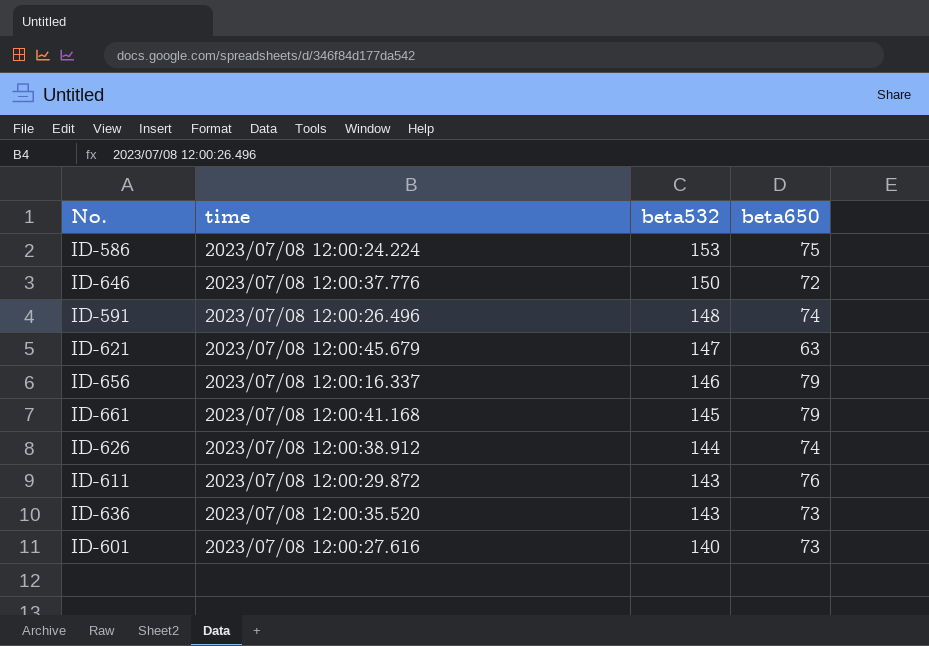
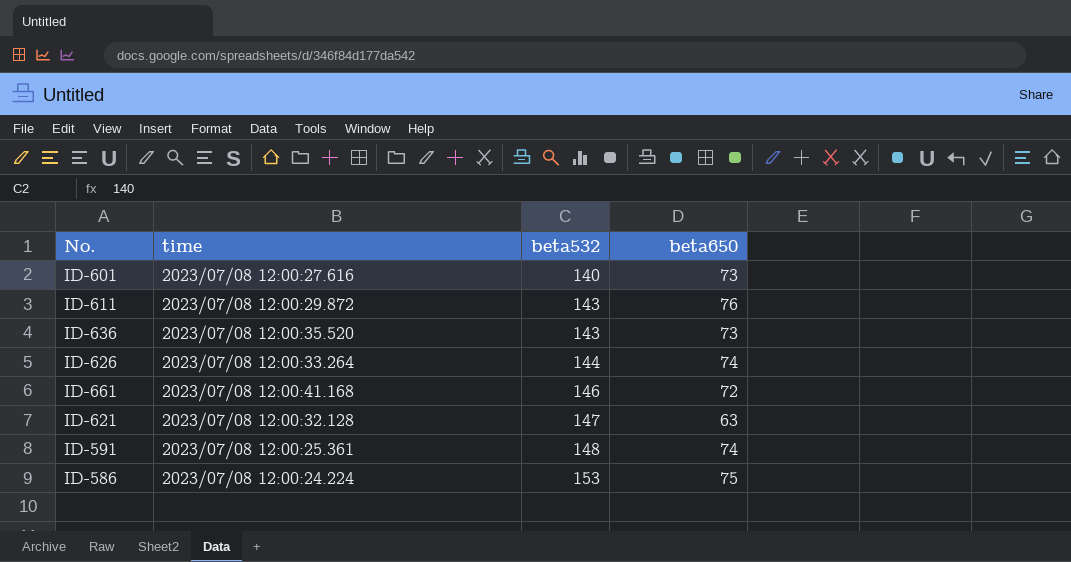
row order: beta532 descending -> beta532 ascending
row ID-646: 2023/07/08 12:00:37.776 | 150 | 72 -> none
row ID-656: 2023/07/08 12:00:16.337 | 146 | 79 -> none
ID-626 | time: 2023/07/08 12:00:38.912 -> 2023/07/08 12:00:33.264
ID-661 | beta532: 145 -> 146
ID-661 | beta650: 79 -> 72
ID-621 | time: 2023/07/08 12:00:45.679 -> 2023/07/08 12:00:32.128
ID-591 | time: 2023/07/08 12:00:26.496 -> 2023/07/08 12:00:25.361

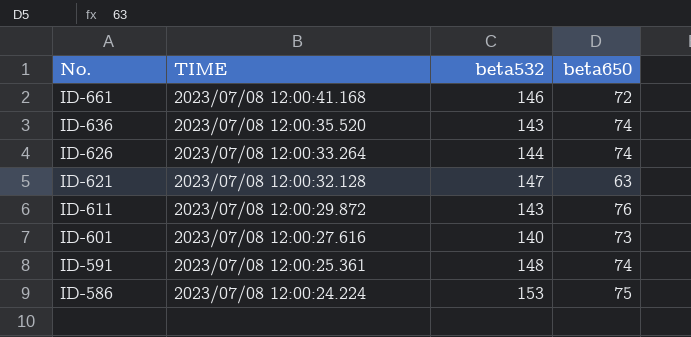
row order: beta532 ascending -> No. descending
column name: time -> TIME
ID-636 | beta650: 73 -> 74

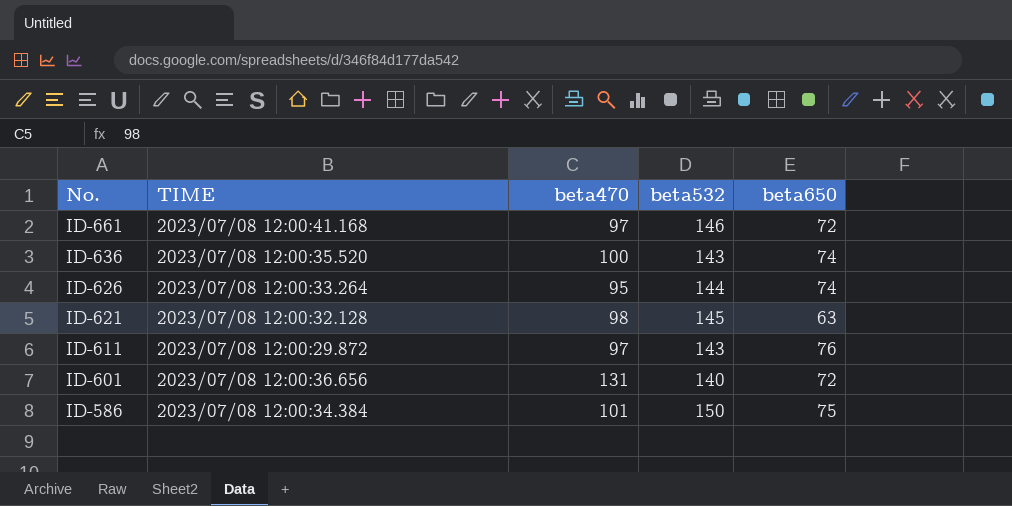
column beta470 | position: none -> 3
row ID-591: 2023/07/08 12:00:25.361 | 148 | 74 -> none
ID-621 | beta532: 147 -> 145
ID-601 | TIME: 2023/07/08 12:00:27.616 -> 2023/07/08 12:00:36.656
ID-601 | beta650: 73 -> 72
ID-586 | TIME: 2023/07/08 12:00:24.224 -> 2023/07/08 12:00:34.384
ID-586 | beta532: 153 -> 150

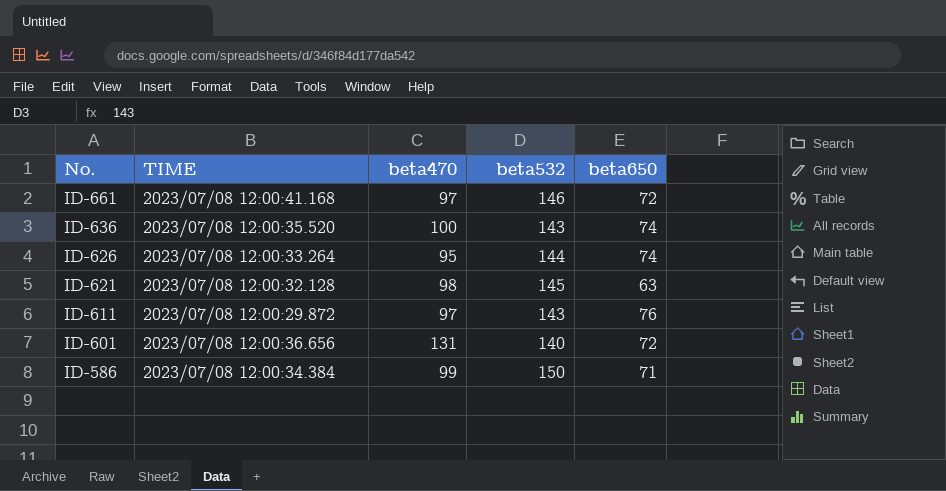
ID-586 | beta470: 101 -> 99
ID-586 | beta650: 75 -> 71

